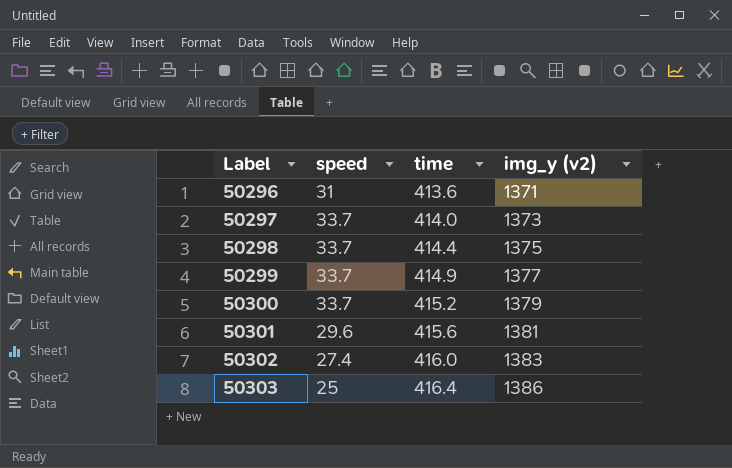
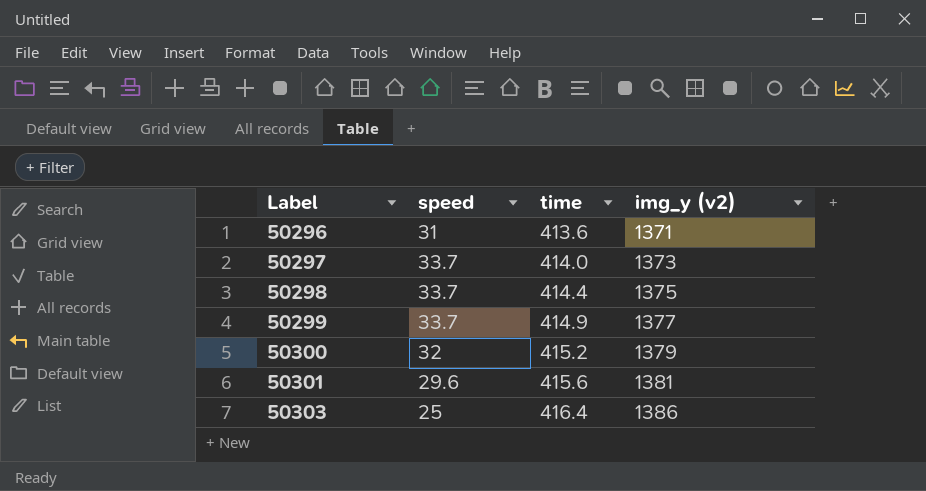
row 50302: 27.4 | 416.0 | 1383 -> none
50300 | speed: 33.7 -> 32

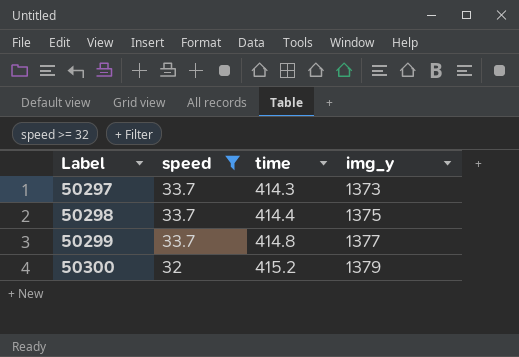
filter: none -> speed >= 32
column name: img_y (v2) -> img_y
50297 | time: 414.0 -> 414.3
50299 | time: 414.9 -> 414.8

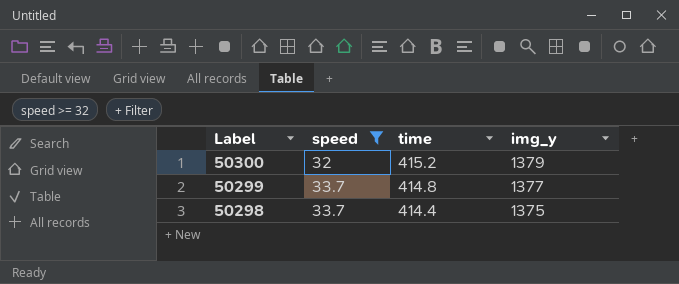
row order: Label ascending -> Label descending
row 50297: 33.7 | 414.3 | 1373 -> none

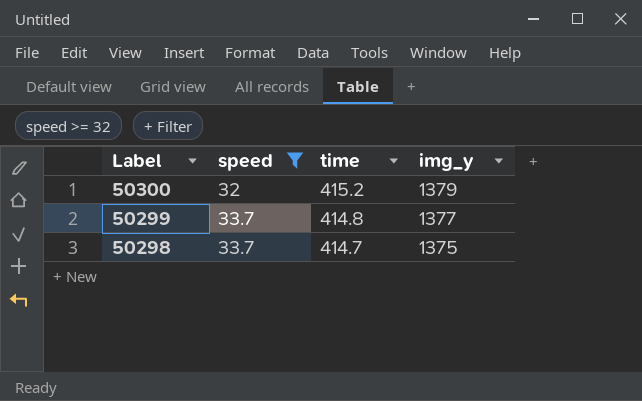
50298 | time: 414.4 -> 414.7

